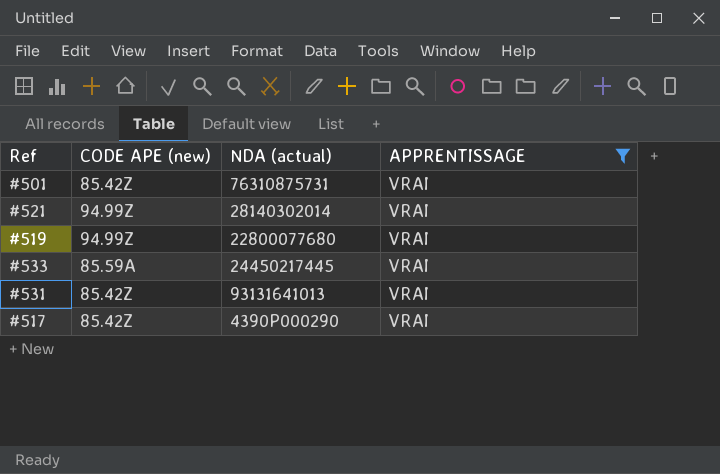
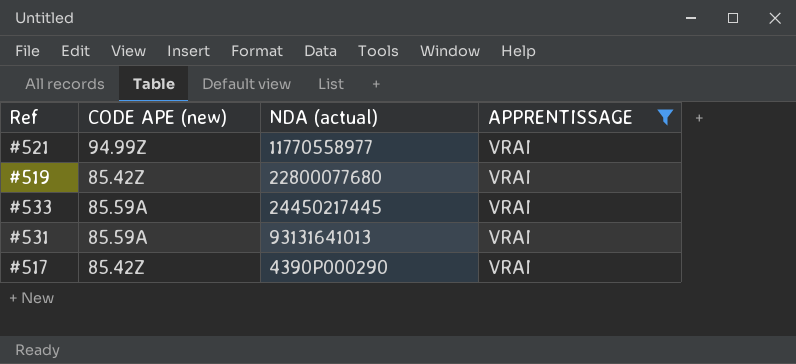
row #501: 85.42Z | 76310875731 | VRAI -> none
#521 | NDA (actual): 28140302014 -> 11770558977
#519 | CODE APE (new): 94.99Z -> 85.42Z
#531 | CODE APE (new): 85.42Z -> 85.59A

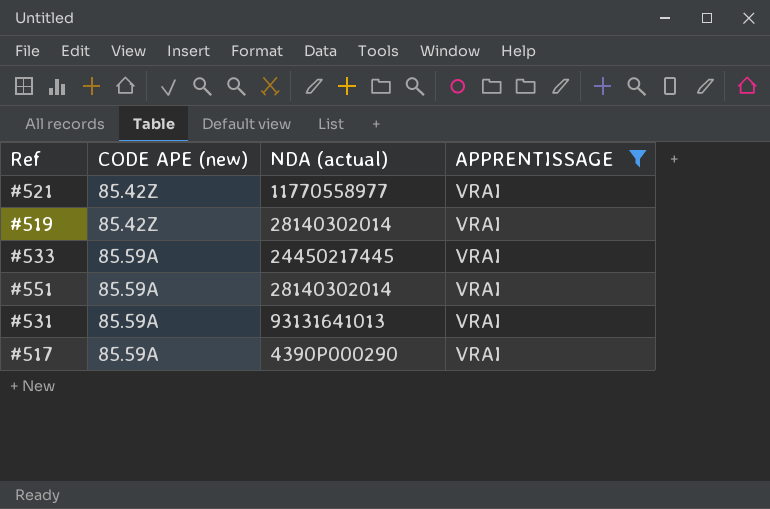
#521 | CODE APE (new): 94.99Z -> 85.42Z
#519 | NDA (actual): 22800077680 -> 28140302014
row #551: none -> 85.59A | 28140302014 | VRAI
#517 | CODE APE (new): 85.42Z -> 85.59A

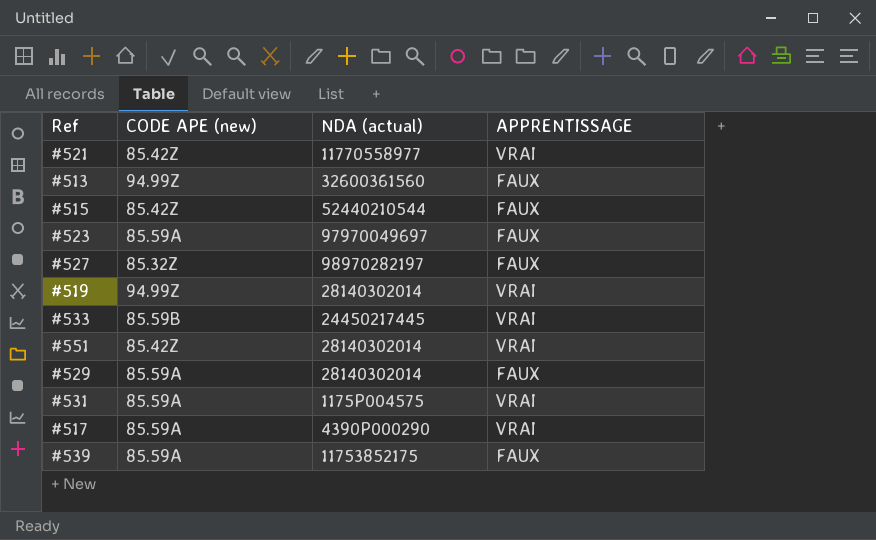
filter: APPRENTISSAGE = VRAI -> none
#519 | CODE APE (new): 85.42Z -> 94.99Z
#533 | CODE APE (new): 85.59A -> 85.59B
#551 | CODE APE (new): 85.59A -> 85.42Z
#531 | NDA (actual): 93131641013 -> 1175P004575

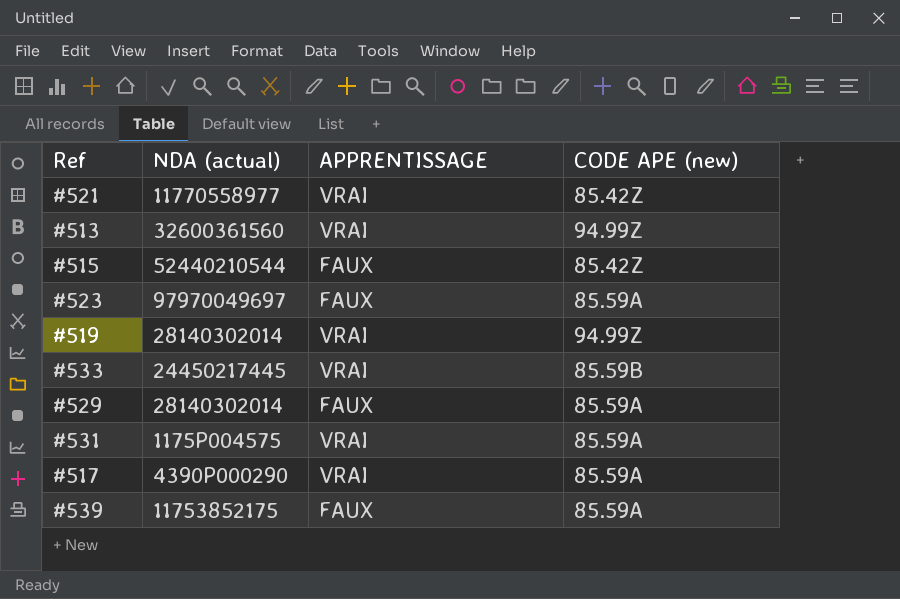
column CODE APE (new) | position: 2 -> 4
row #527: 85.32Z | 98970282197 | FAUX -> none
row #551: 85.42Z | 28140302014 | VRAI -> none
#513 | APPRENTISSAGE: FAUX -> VRAI

